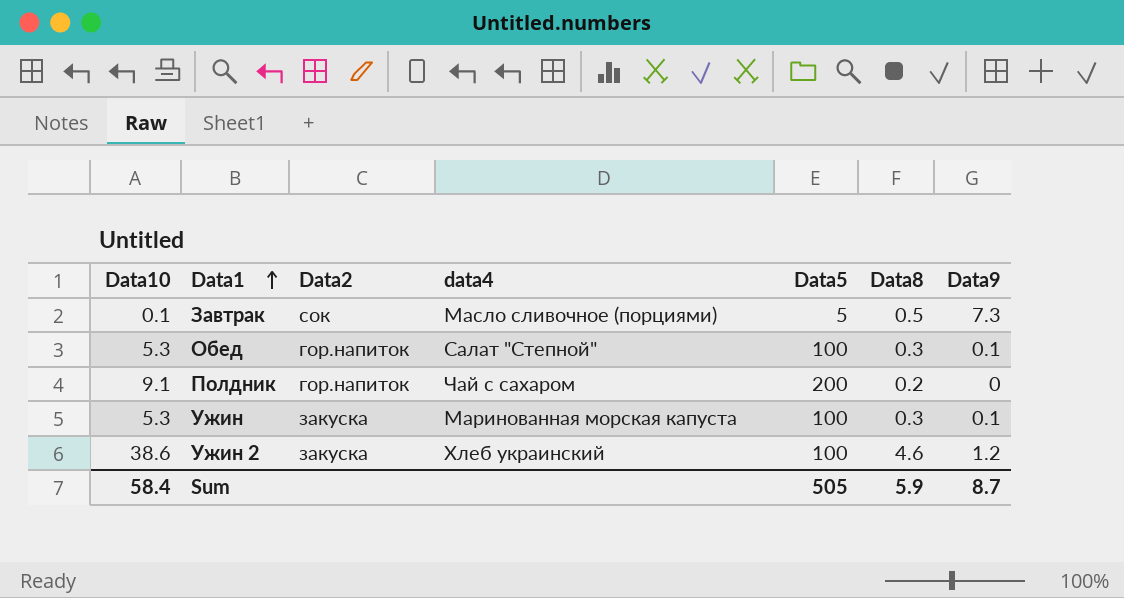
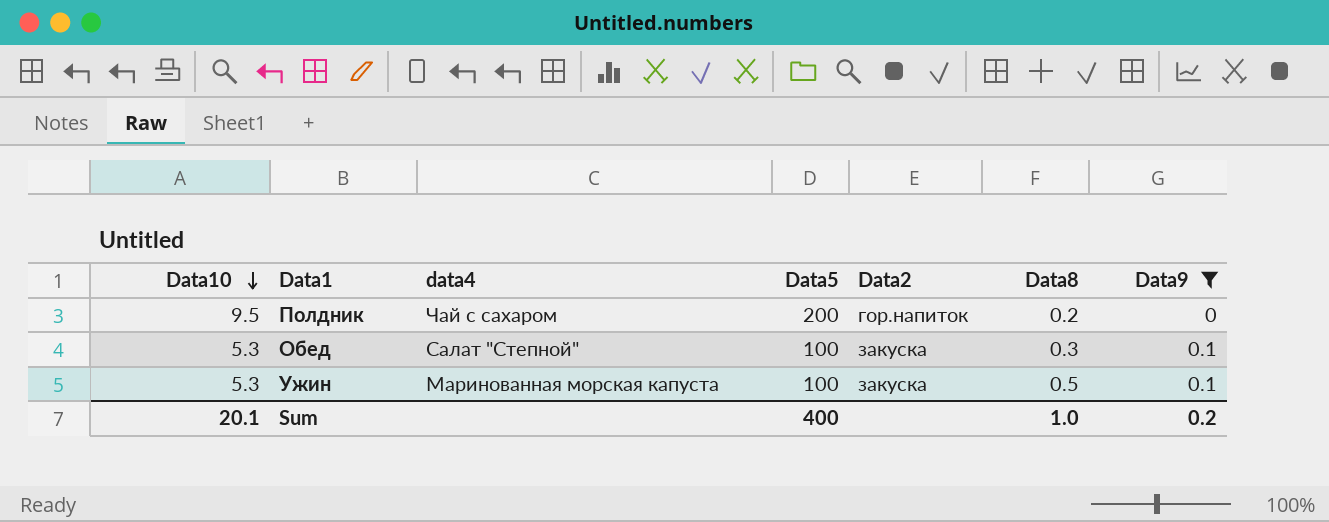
filter: none -> Data9 <= 0.1
row order: Data1 ascending -> Data10 descending
column Data2 | position: 3 -> 5
Полдник | Data10: 9.1 -> 9.5
Обед | Data2: гор.напиток -> закуска
Ужин | Data8: 0.3 -> 0.5
Sum | Data10: 58.4 -> 20.1
Sum | Data5: 505 -> 400
Sum | Data8: 5.9 -> 1.0
Sum | Data9: 8.7 -> 0.2

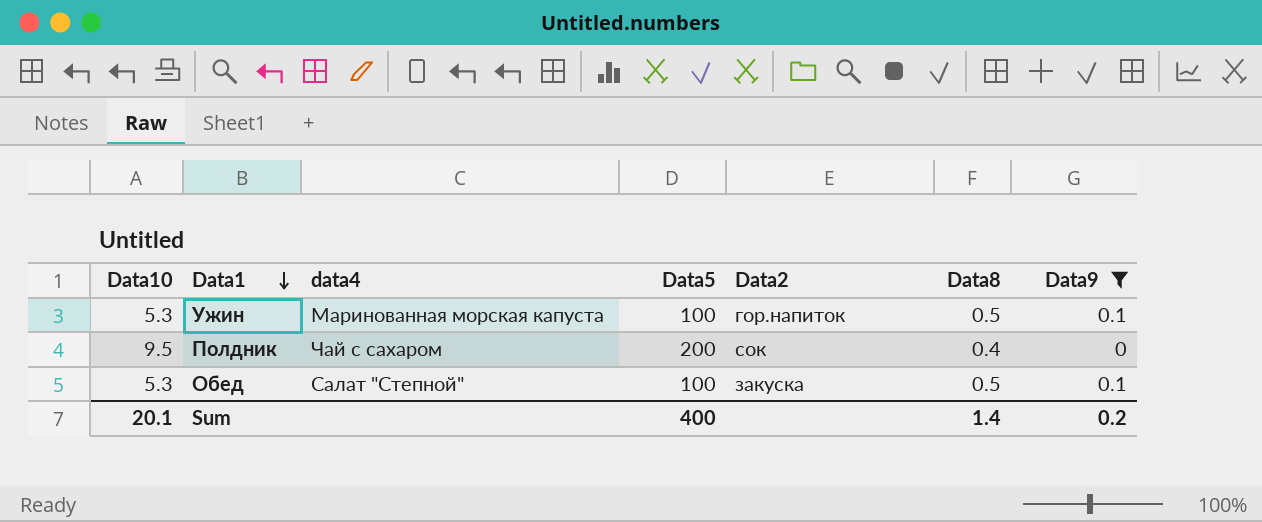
row order: Data10 descending -> Data1 descending
Ужин | Data2: закуска -> гор.напиток
Полдник | Data2: гор.напиток -> сок
Полдник | Data8: 0.2 -> 0.4
Обед | Data8: 0.3 -> 0.5
Sum | Data8: 1.0 -> 1.4

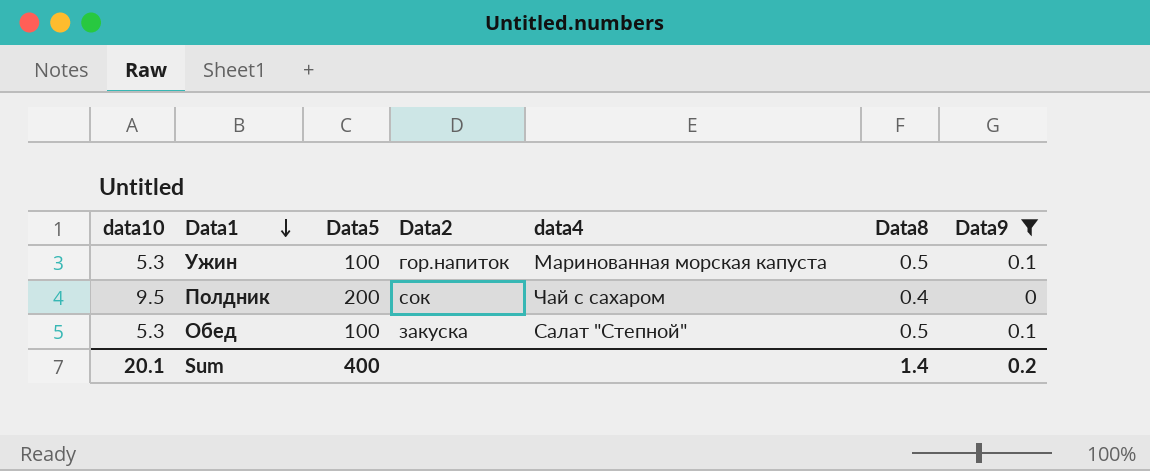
column name: Data10 -> data10
column data4 | position: 3 -> 5

